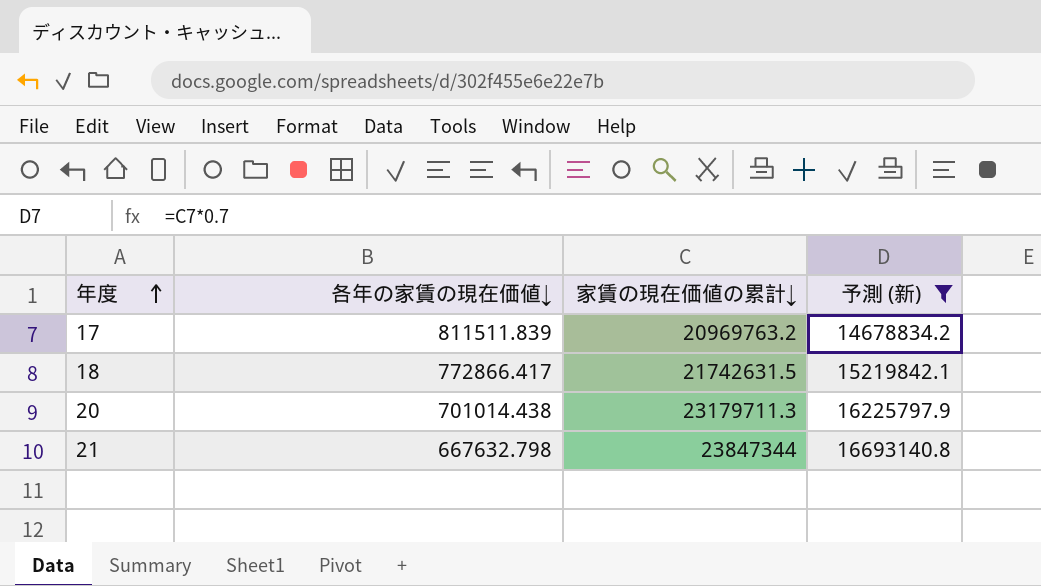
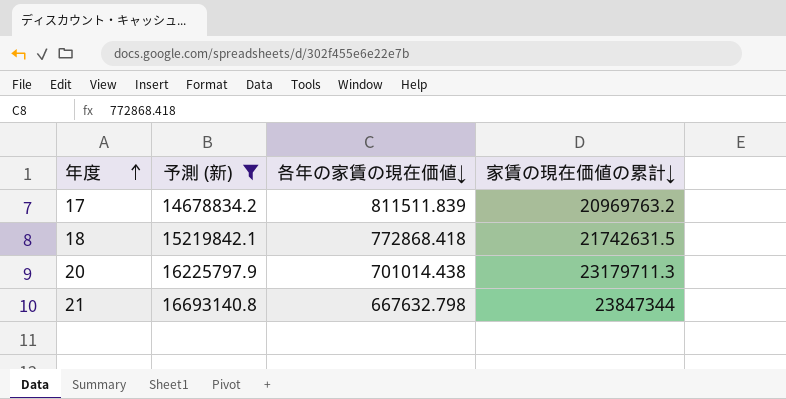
column 予測 (新) | position: 4 -> 2
18 | 各年の家賃の現在価値↓: 772866.417 -> 772868.418

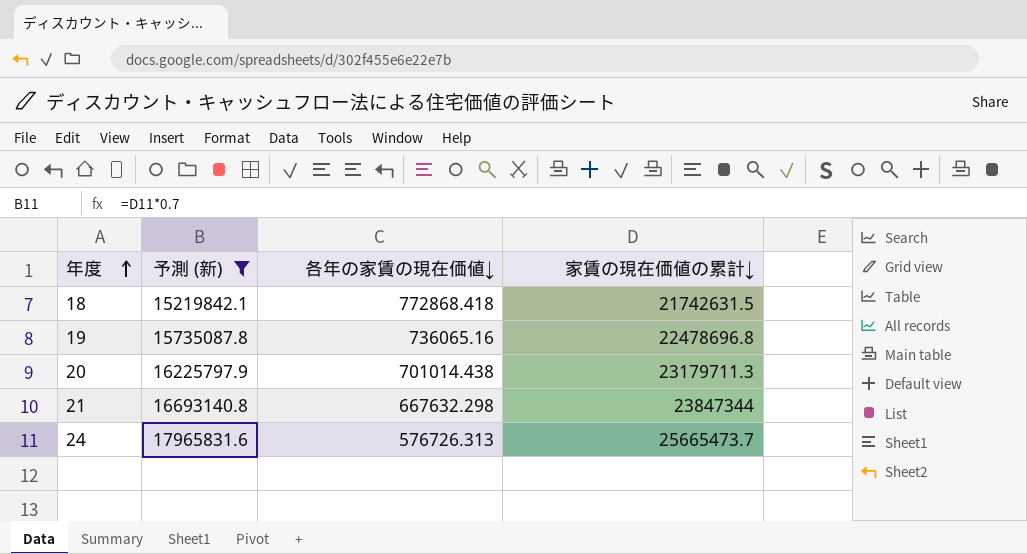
row 17: 14678834.2 | 811511.839 | 20969763.2 -> none
row 19: none -> 15735087.8 | 736065.16 | 22478696.8
21 | 各年の家賃の現在価値↓: 667632.798 -> 667632.298
row 24: none -> 17965831.6 | 576726.313 | 25665473.7

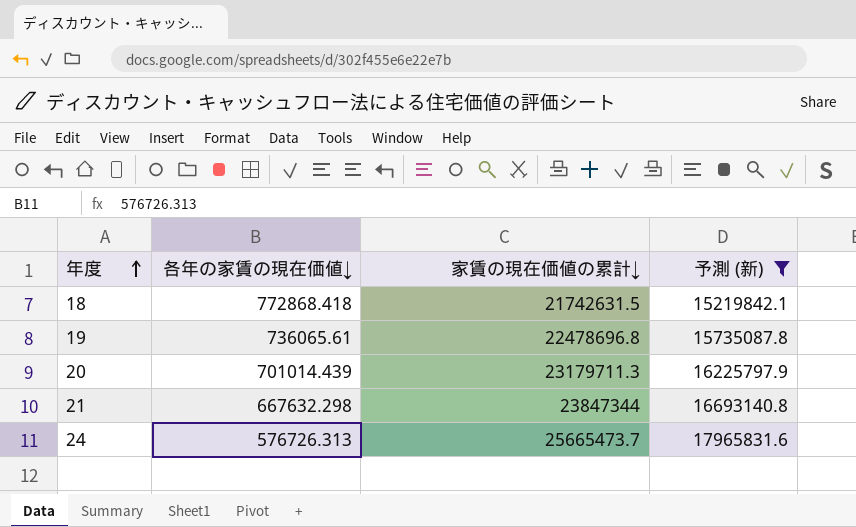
column 予測 (新) | position: 2 -> 4
19 | 各年の家賃の現在価値↓: 736065.16 -> 736065.61
20 | 各年の家賃の現在価値↓: 701014.438 -> 701014.439

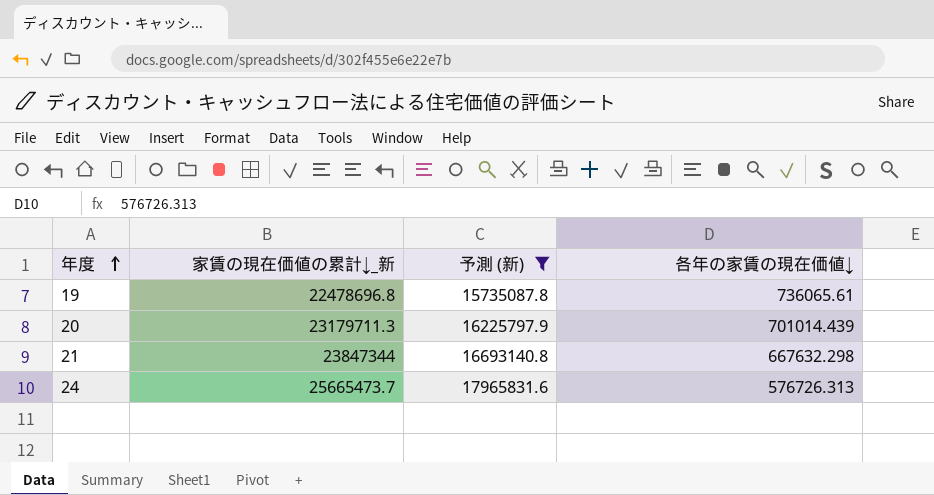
column name: 家賃の現在価値の累計↓ -> 家賃の現在価値の累計↓_新
column 各年の家賃の現在価値↓ | position: 2 -> 4
row 18: 772868.418 | 21742631.5 | 15219842.1 -> none

